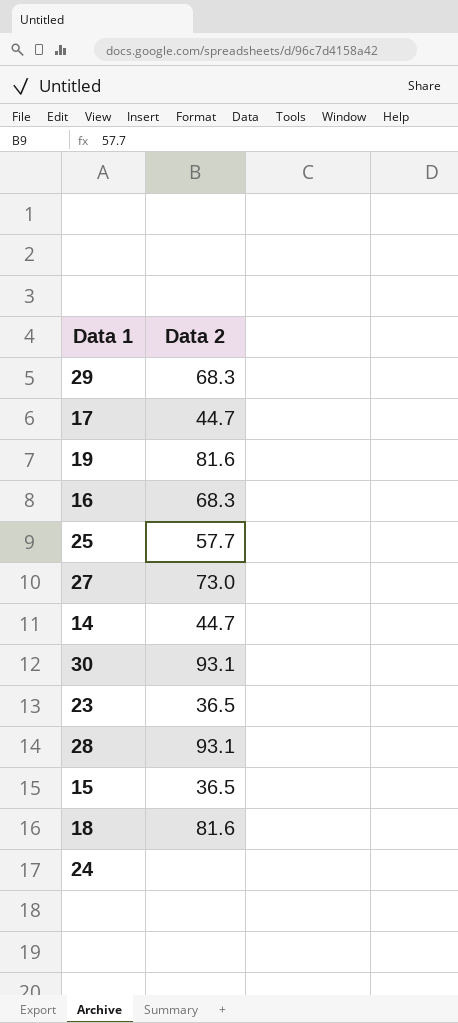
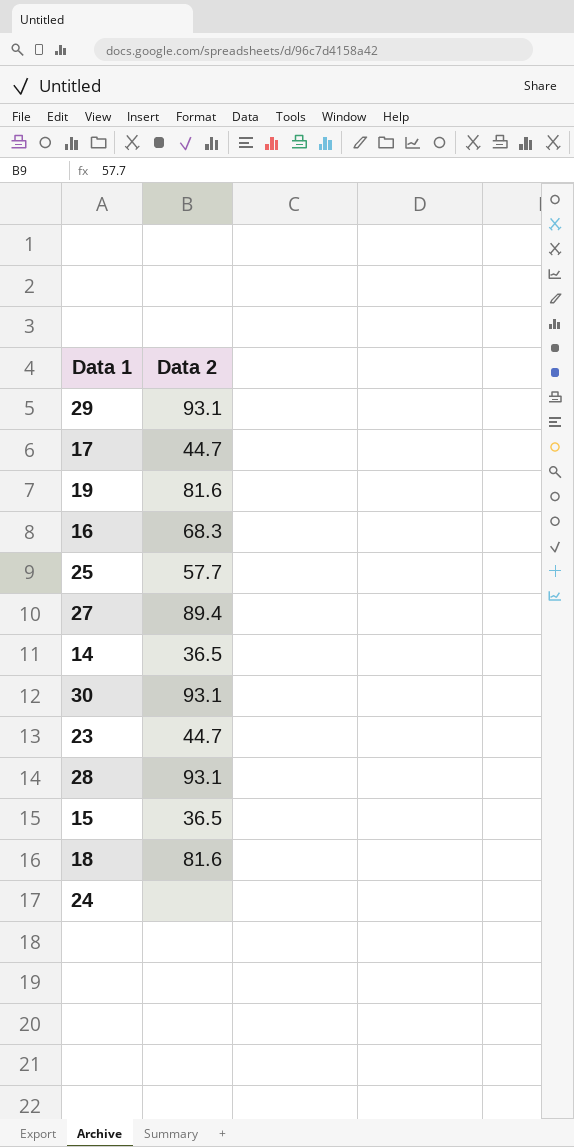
29 | Data 2: 68.3 -> 93.1
27 | Data 2: 73.0 -> 89.4
14 | Data 2: 44.7 -> 36.5
23 | Data 2: 36.5 -> 44.7

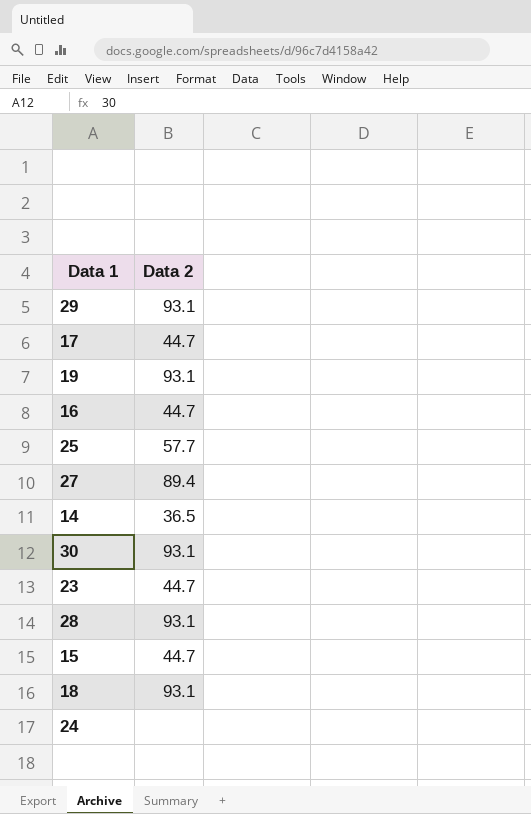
19 | Data 2: 81.6 -> 93.1
16 | Data 2: 68.3 -> 44.7
15 | Data 2: 36.5 -> 44.7
18 | Data 2: 81.6 -> 93.1

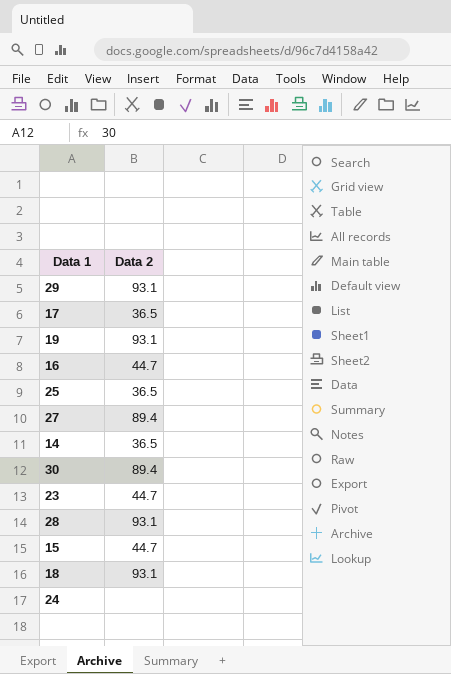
17 | Data 2: 44.7 -> 36.5
25 | Data 2: 57.7 -> 36.5
30 | Data 2: 93.1 -> 89.4

